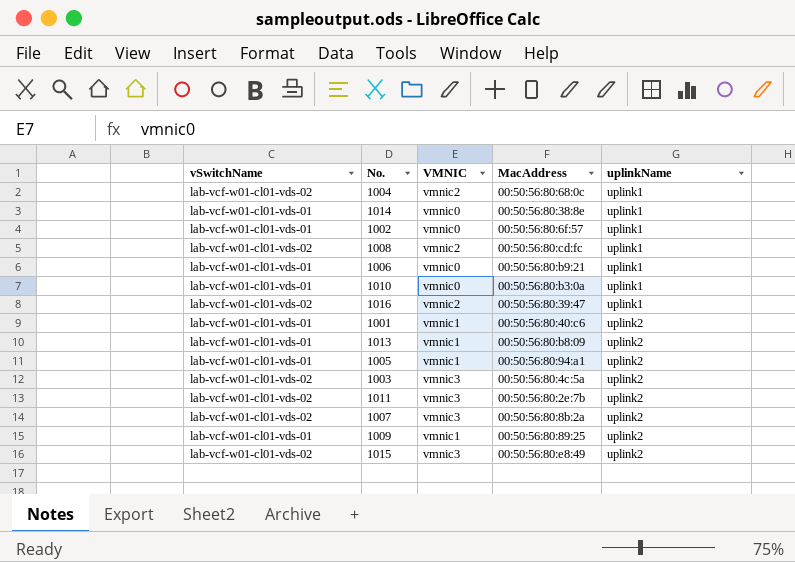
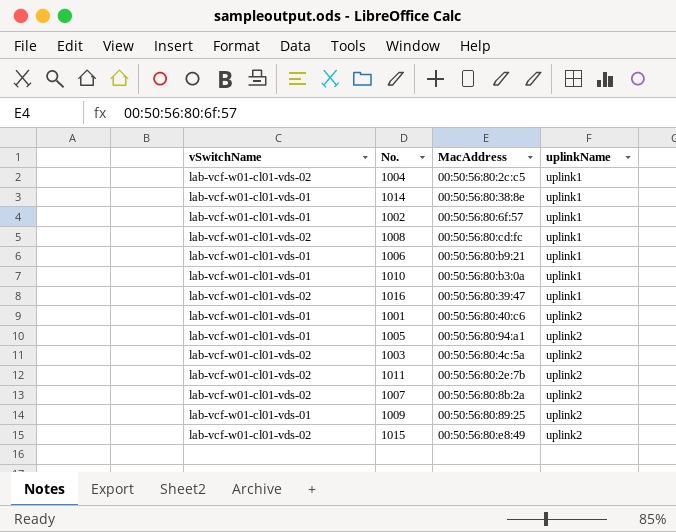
column VMNIC | position: 3 -> none
row 1013: lab-vcf-w01-cl01-vds-01 | vmnic1 | 00:50:56:80:b8:09 | uplink2 -> none
1004 | MacAddress: 00:50:56:80:68:0c -> 00:50:56:80:2c:c5

